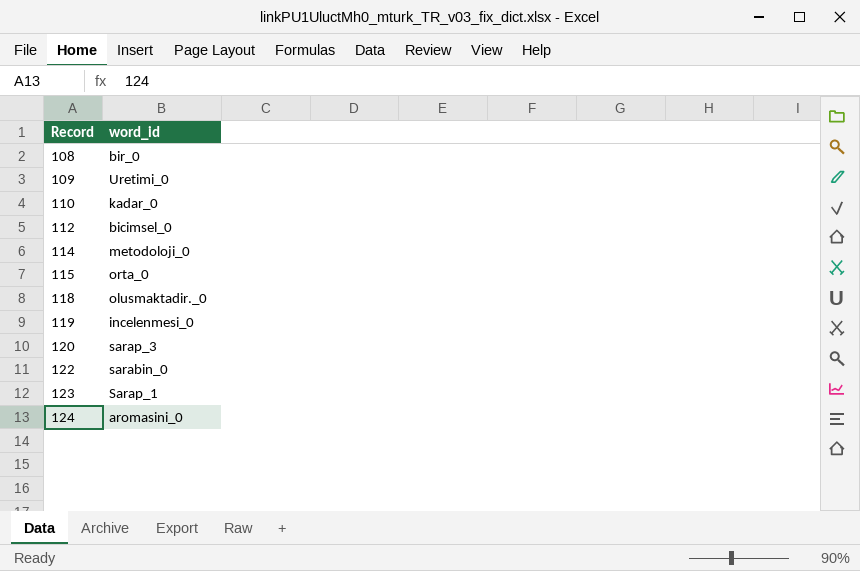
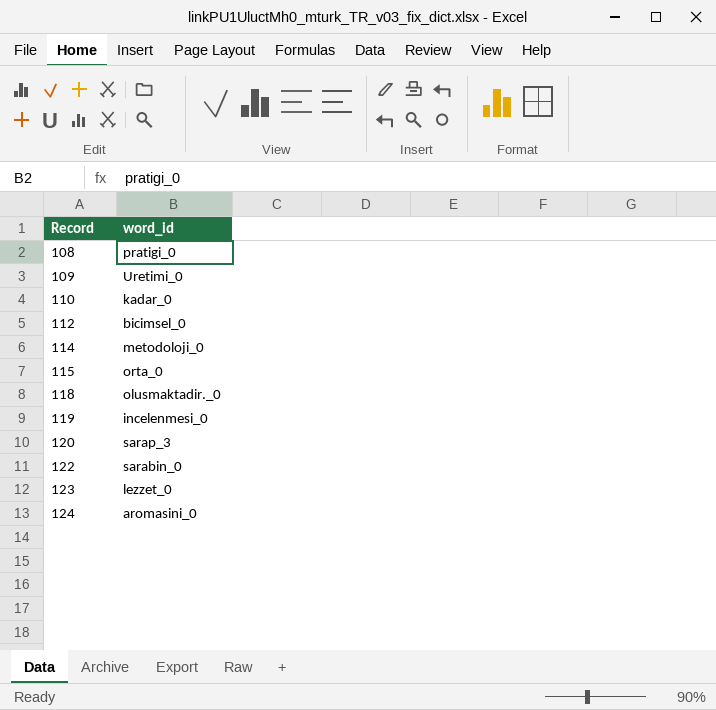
108 | word_id: bir_0 -> pratigi_0
123 | word_id: Sarap_1 -> lezzet_0

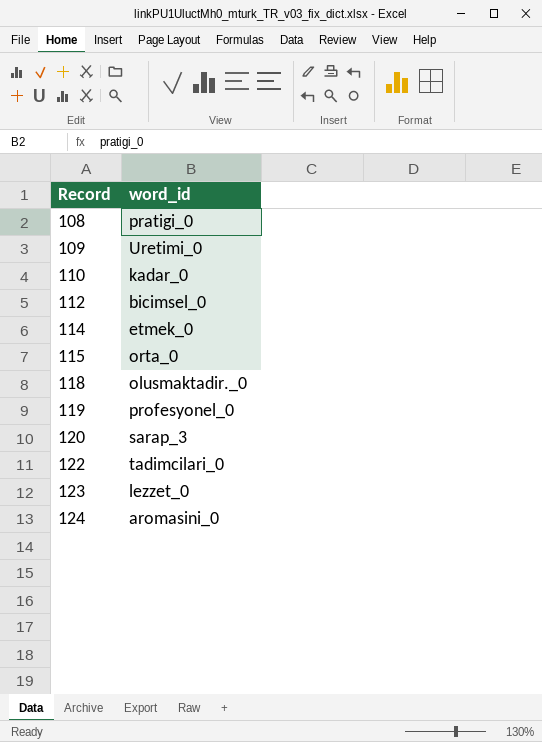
114 | word_id: metodoloji_0 -> etmek_0
119 | word_id: incelenmesi_0 -> profesyonel_0
122 | word_id: sarabin_0 -> tadimcilari_0

